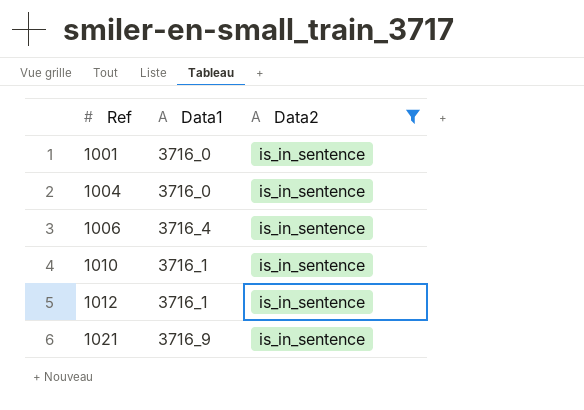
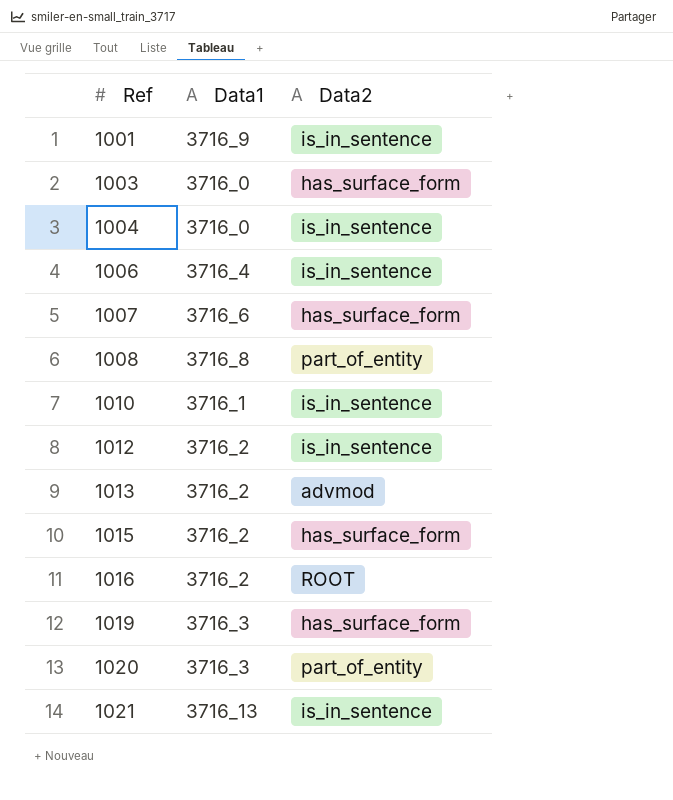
filter: Data2 = is_in_sentence -> none
1001 | Data1: 3716_0 -> 3716_9
1012 | Data1: 3716_1 -> 3716_2
1021 | Data1: 3716_9 -> 3716_13

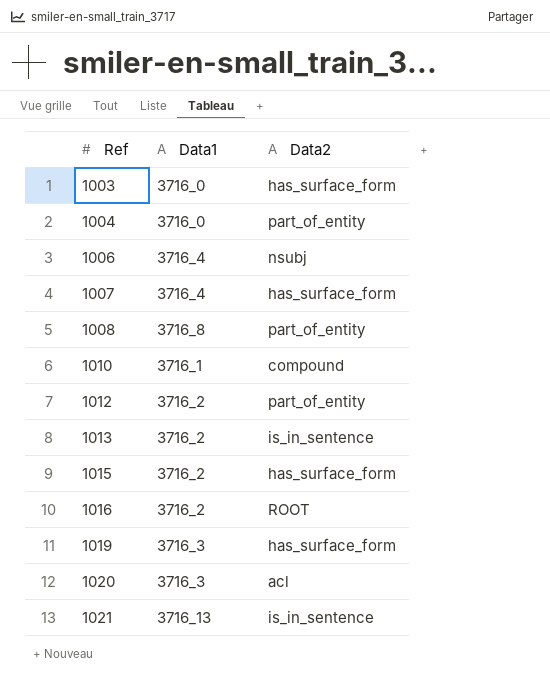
row 1001: 3716_9 | is_in_sentence -> none
1004 | Data2: is_in_sentence -> part_of_entity
1006 | Data2: is_in_sentence -> nsubj
1007 | Data1: 3716_6 -> 3716_4
1010 | Data2: is_in_sentence -> compound
1012 | Data2: is_in_sentence -> part_of_entity
1013 | Data2: advmod -> is_in_sentence
1020 | Data2: part_of_entity -> acl

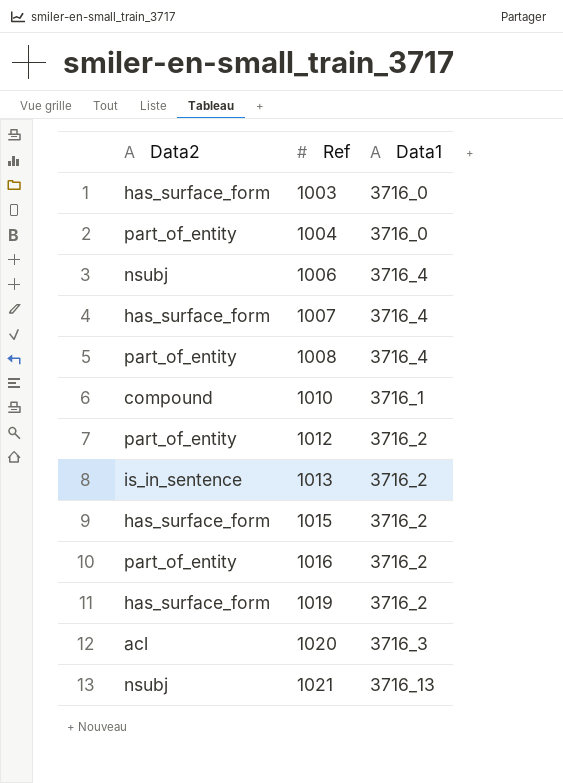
column Data2 | position: 3 -> 1
1008 | Data1: 3716_8 -> 3716_4
1016 | Data2: ROOT -> part_of_entity
1019 | Data1: 3716_3 -> 3716_2
1021 | Data2: is_in_sentence -> nsubj

